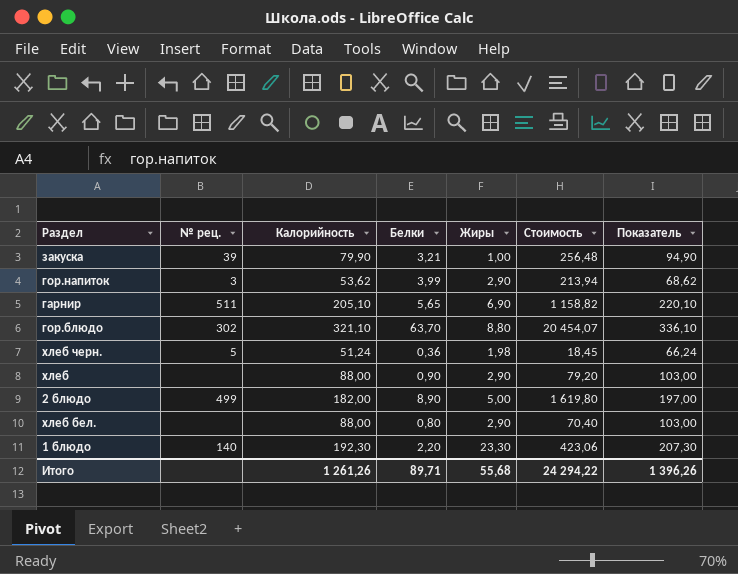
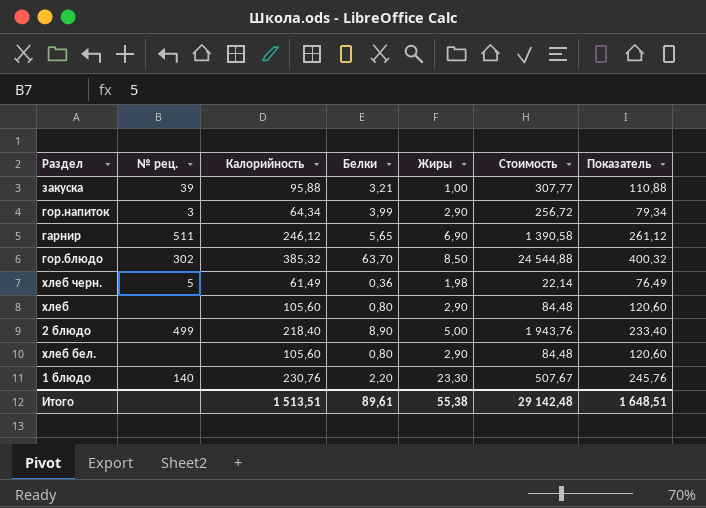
закуска | Калорийность: 79,90 -> 95,88
закуска | Стоимость: 256,48 -> 307,77
закуска | Показатель: 94,90 -> 110,88
гор.напиток | Калорийность: 53,62 -> 64,34
гор.напиток | Стоимость: 213,94 -> 256,72
гор.напиток | Показатель: 68,62 -> 79,34
гарнир | Калорийность: 205,10 -> 246,12
гарнир | Стоимость: 1 158,82 -> 1 390,58
гарнир | Показатель: 220,10 -> 261,12
гор.блюдо | Калорийность: 321,10 -> 385,32
гор.блюдо | Жиры: 8,80 -> 8,50
гор.блюдо | Стоимость: 20 454,07 -> 24 544,88
гор.блюдо | Показатель: 336,10 -> 400,32
хлеб черн. | Калорийность: 51,24 -> 61,49
хлеб черн. | Стоимость: 18,45 -> 22,14
хлеб черн. | Показатель: 66,24 -> 76,49
хлеб | Калорийность: 88,00 -> 105,60
хлеб | Белки: 0,90 -> 0,80
хлеб | Стоимость: 79,20 -> 84,48
хлеб | Показатель: 103,00 -> 120,60
2 блюдо | Калорийность: 182,00 -> 218,40
2 блюдо | Стоимость: 1 619,80 -> 1 943,76
2 блюдо | Показатель: 197,00 -> 233,40
хлеб бел. | Калорийность: 88,00 -> 105,60
хлеб бел. | Стоимость: 70,40 -> 84,48
хлеб бел. | Показатель: 103,00 -> 120,60
1 блюдо | Калорийность: 192,30 -> 230,76
1 блюдо | Стоимость: 423,06 -> 507,67
1 блюдо | Показатель: 207,30 -> 245,76
Итого | Калорийность: 1 261,26 -> 1 513,51
Итого | Белки: 89,71 -> 89,61
Итого | Жиры: 55,68 -> 55,38
Итого | Стоимость: 24 294,22 -> 29 142,48
Итого | Показатель: 1 396,26 -> 1 648,51

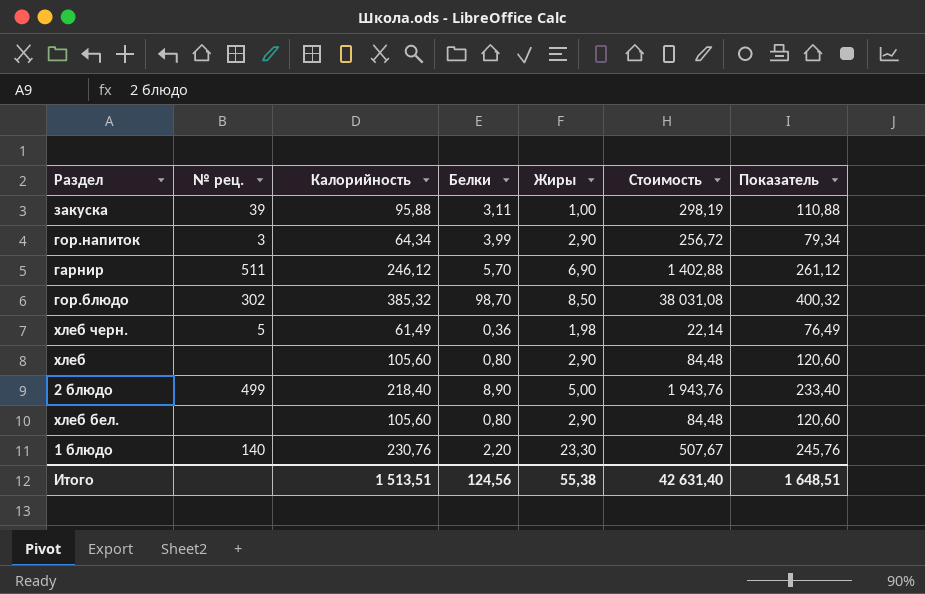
закуска | Белки: 3,21 -> 3,11
закуска | Стоимость: 307,77 -> 298,19
гарнир | Белки: 5,65 -> 5,70
гарнир | Стоимость: 1 390,58 -> 1 402,88
гор.блюдо | Белки: 63,70 -> 98,70
гор.блюдо | Стоимость: 24 544,88 -> 38 031,08
Итого | Белки: 89,61 -> 124,56
Итого | Стоимость: 29 142,48 -> 42 631,40

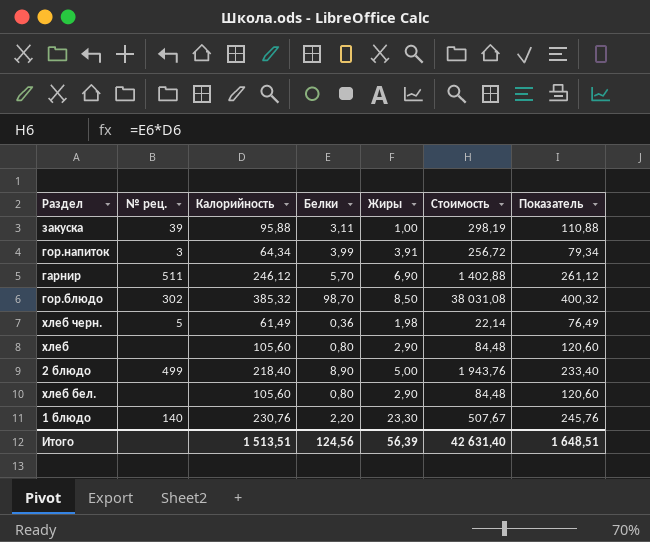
гор.напиток | Жиры: 2,90 -> 3,91
Итого | Жиры: 55,38 -> 56,39

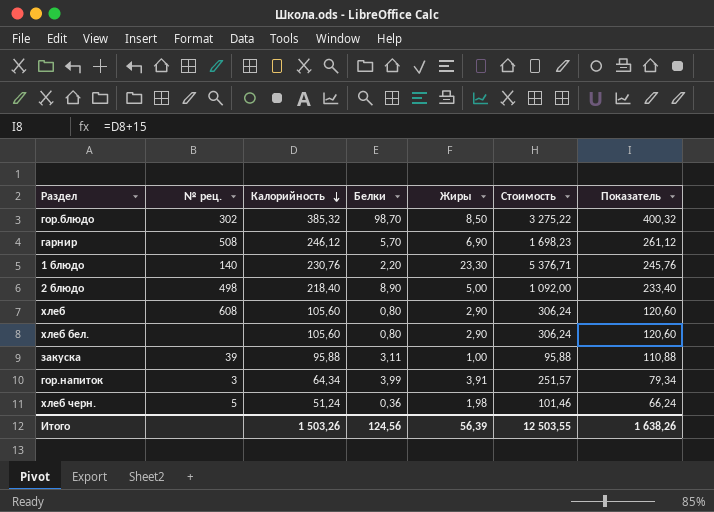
row order: none -> Калорийность descending
column Стоимость | formula: [Калорийность] * [Белки] -> [Калорийность] * [Жиры]
гарнир | № рец.: 511 -> 508
2 блюдо | № рец.: 499 -> 498
хлеб | № рец.: none -> 608
хлеб черн. | Калорийность: 61,49 -> 51,24
хлеб черн. | Показатель: 76,49 -> 66,24
Итого | Калорийность: 1 513,51 -> 1 503,26
Итого | Стоимость: 42 631,40 -> 12 503,55
Итого | Показатель: 1 648,51 -> 1 638,26

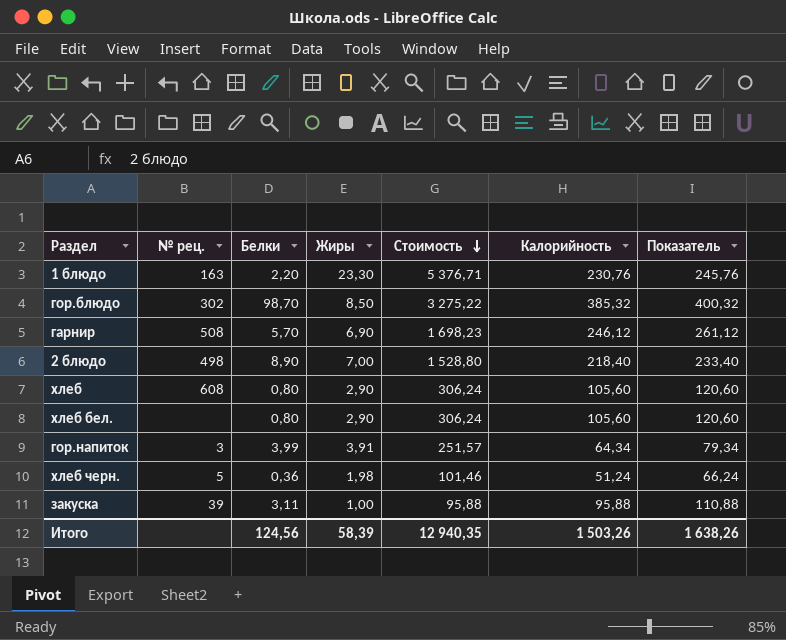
row order: Калорийность descending -> Стоимость descending
column Калорийность | position: 3 -> 6
1 блюдо | № рец.: 140 -> 163
2 блюдо | Жиры: 5,00 -> 7,00
2 блюдо | Стоимость: 1 092,00 -> 1 528,80
Итого | Жиры: 56,39 -> 58,39
Итого | Стоимость: 12 503,55 -> 12 940,35

